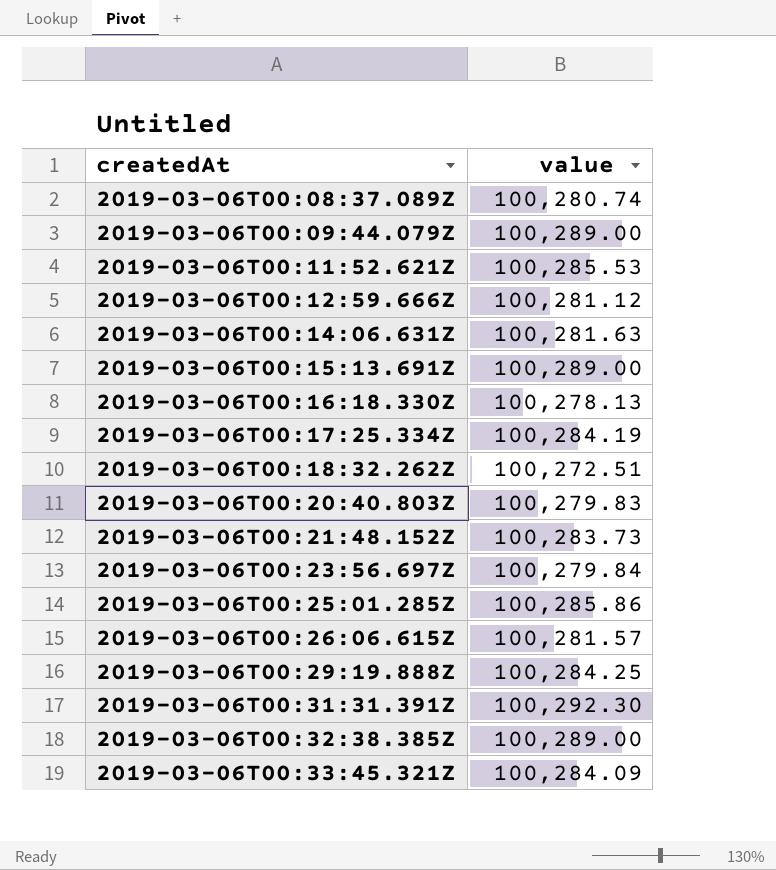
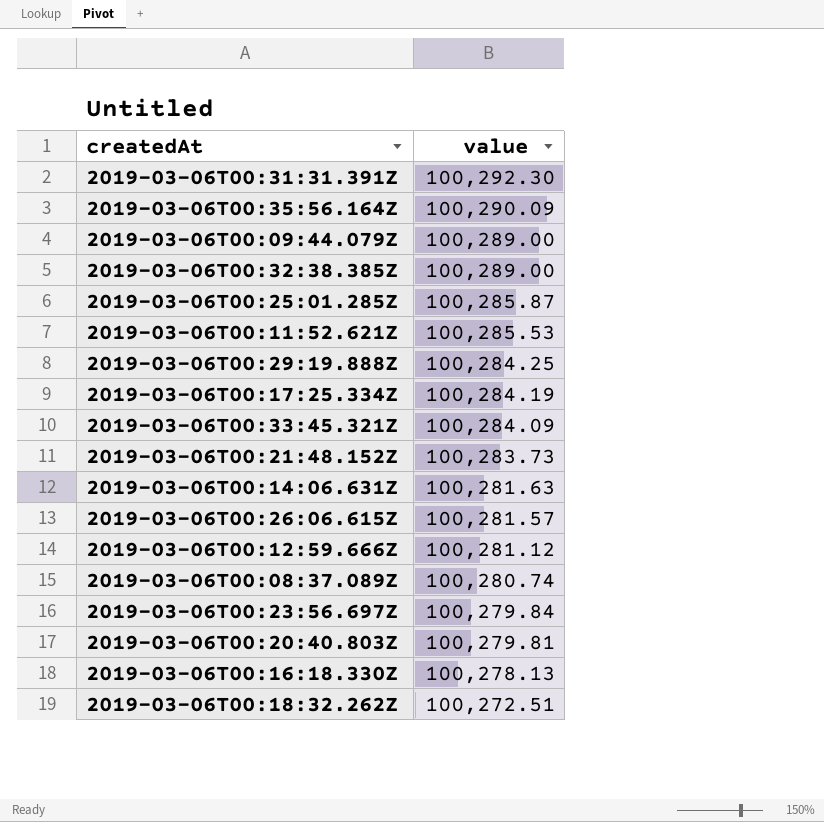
row order: createdAt ascending -> value descending
row 2019-03-06T00:15:13.691Z: 100,289.00 -> none
row 2019-03-06T00:35:56.164Z: none -> 100,290.09
2019-03-06T00:25:01.285Z | value: 100,285.86 -> 100,285.87
2019-03-06T00:20:40.803Z | value: 100,279.83 -> 100,279.81

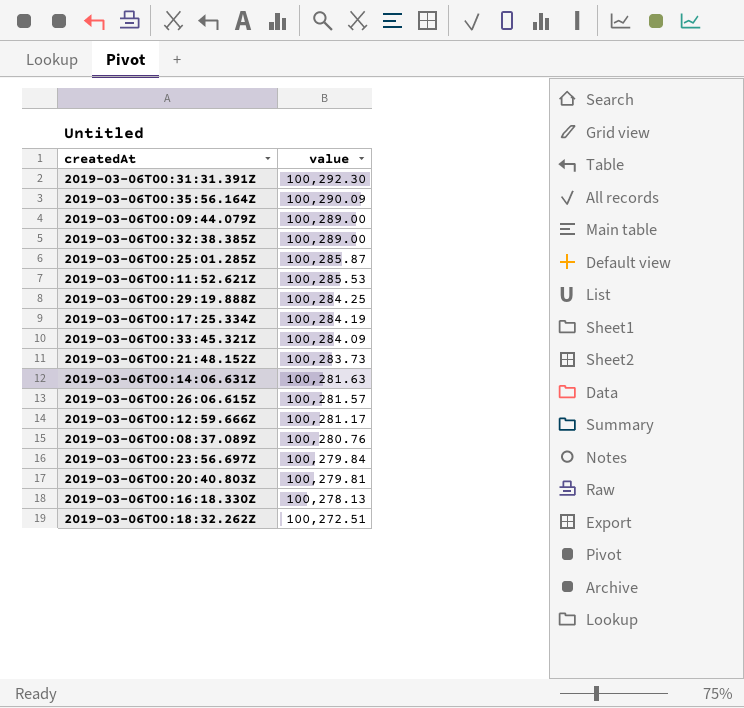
2019-03-06T00:12:59.666Z | value: 100,281.12 -> 100,281.17
2019-03-06T00:08:37.089Z | value: 100,280.74 -> 100,280.76

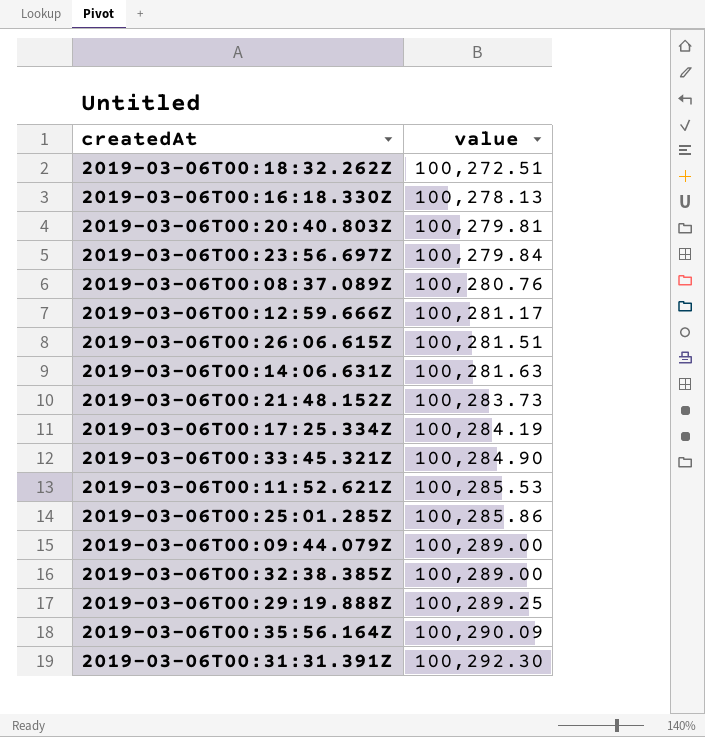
row order: value descending -> value ascending
2019-03-06T00:26:06.615Z | value: 100,281.57 -> 100,281.51
2019-03-06T00:33:45.321Z | value: 100,284.09 -> 100,284.90
2019-03-06T00:25:01.285Z | value: 100,285.87 -> 100,285.86
2019-03-06T00:29:19.888Z | value: 100,284.25 -> 100,289.25

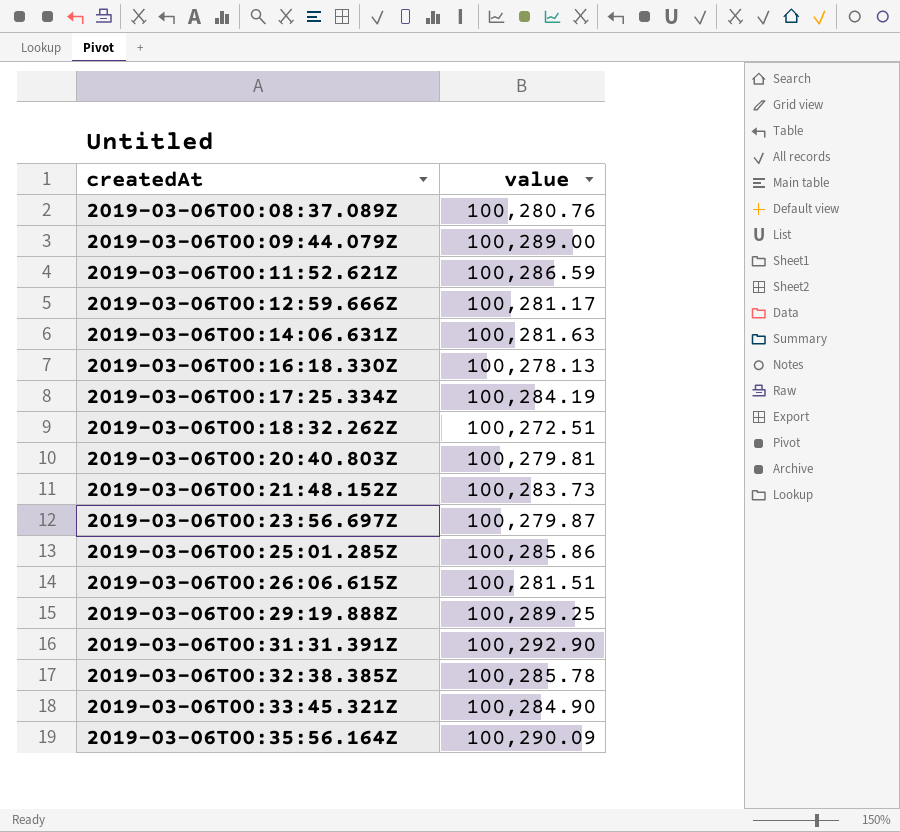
row order: value ascending -> createdAt ascending
2019-03-06T00:11:52.621Z | value: 100,285.53 -> 100,286.59
2019-03-06T00:23:56.697Z | value: 100,279.84 -> 100,279.87
2019-03-06T00:31:31.391Z | value: 100,292.30 -> 100,292.90
2019-03-06T00:32:38.385Z | value: 100,289.00 -> 100,285.78

